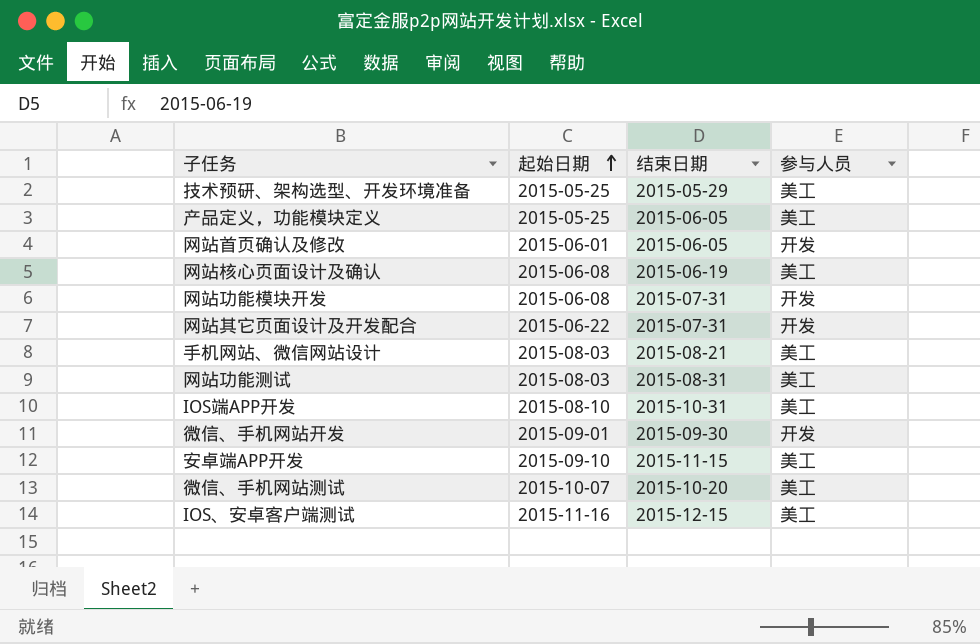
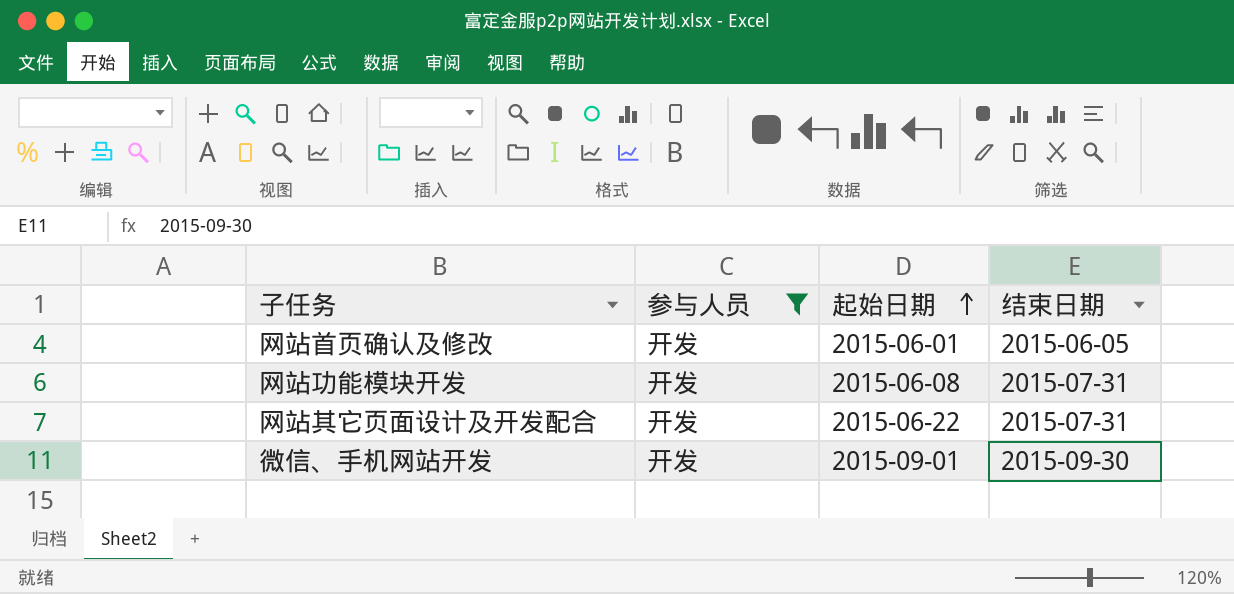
filter: none -> 参与人员 = 开发
column 参与人员 | position: 4 -> 2

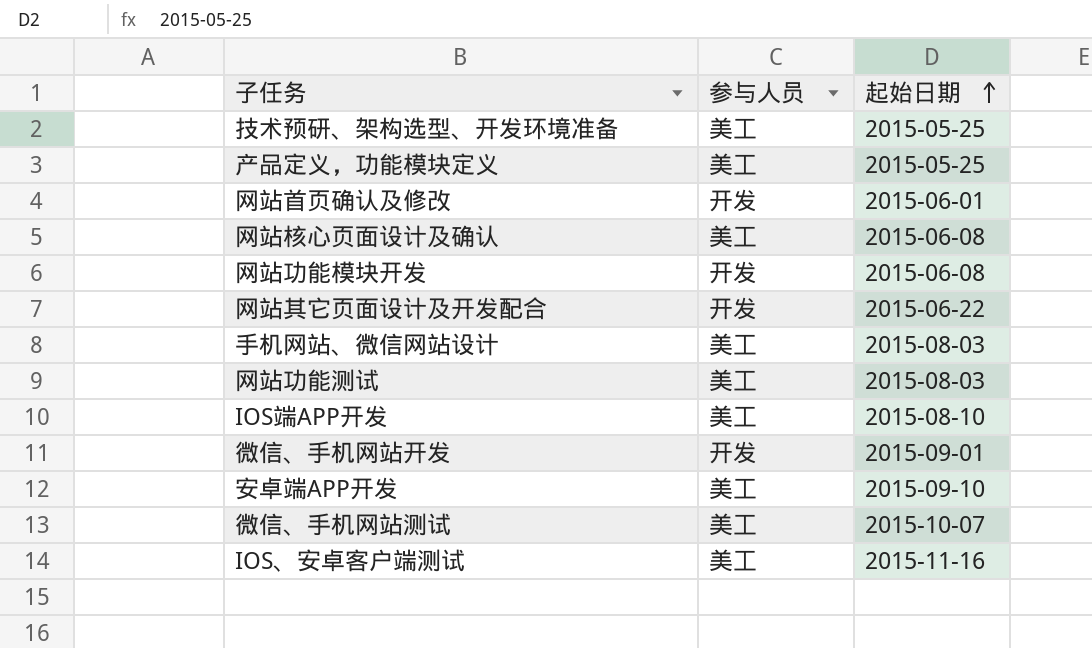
filter: 参与人员 = 开发 -> none
column 结束日期 | position: 4 -> none

